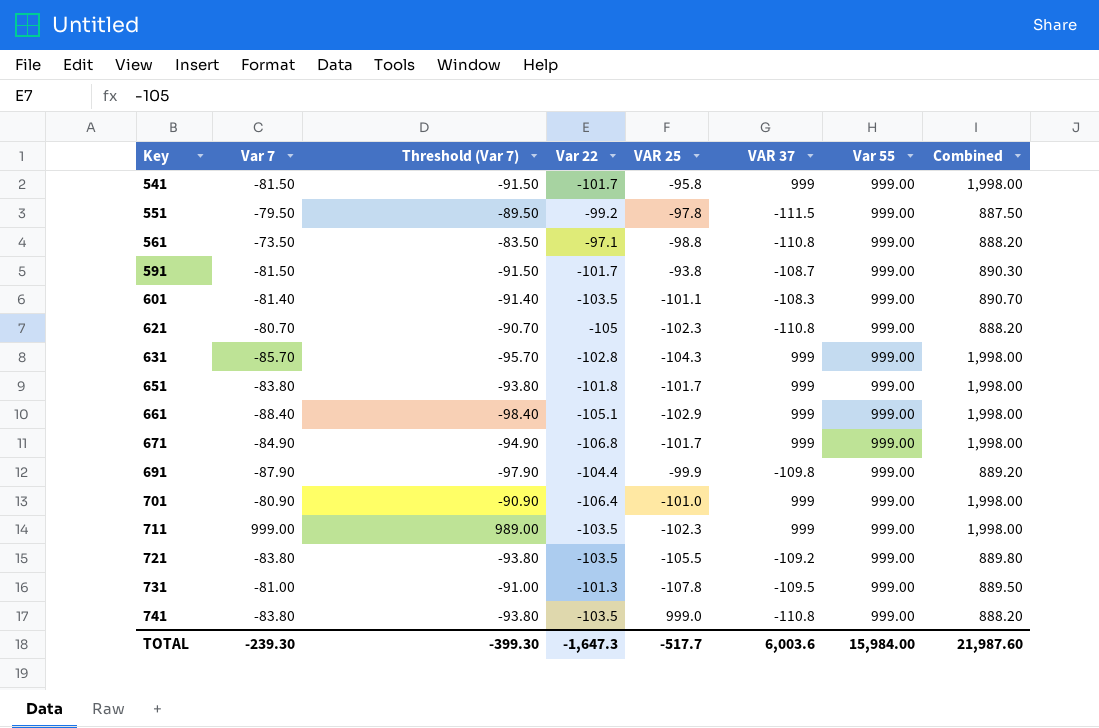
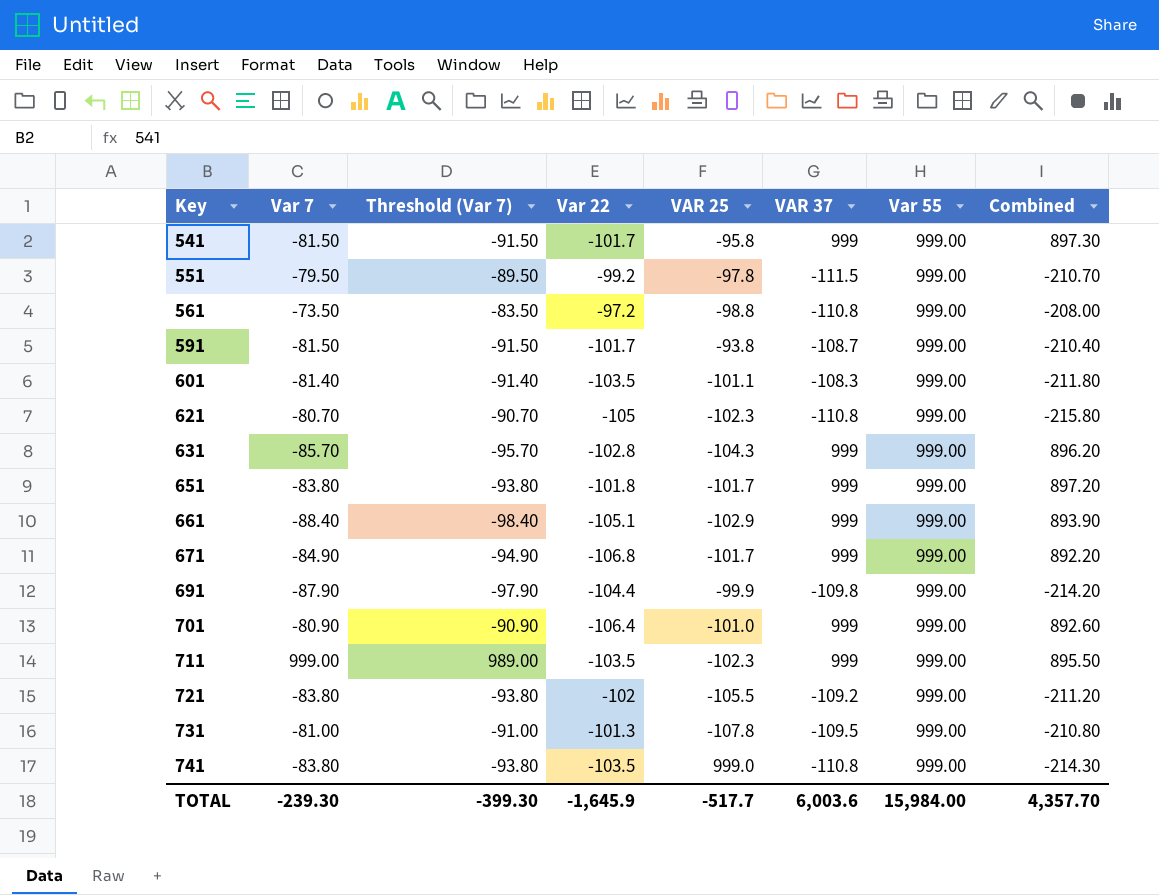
column Combined | formula: [VAR 37] + [Var 55] -> [Var 22] + [VAR 37]
561 | Var 22: -97.1 -> -97.2
721 | Var 22: -103.5 -> -102
TOTAL | Var 22: -1,647.3 -> -1,645.9
TOTAL | Combined: 21,987.60 -> 4,357.70

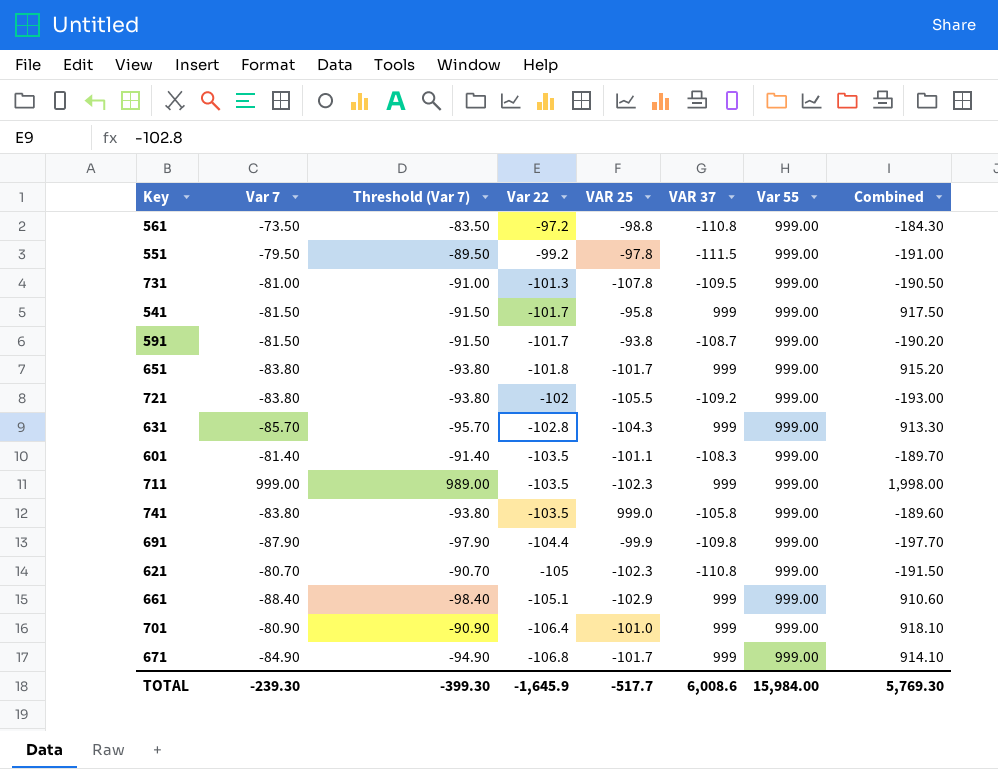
row order: Key ascending -> Var 22 descending
column Combined | formula: [Var 22] + [VAR 37] -> [Var 7] + [VAR 37]
741 | VAR 37: -110.8 -> -105.8
TOTAL | VAR 37: 6,003.6 -> 6,008.6
TOTAL | Combined: 4,357.70 -> 5,769.30

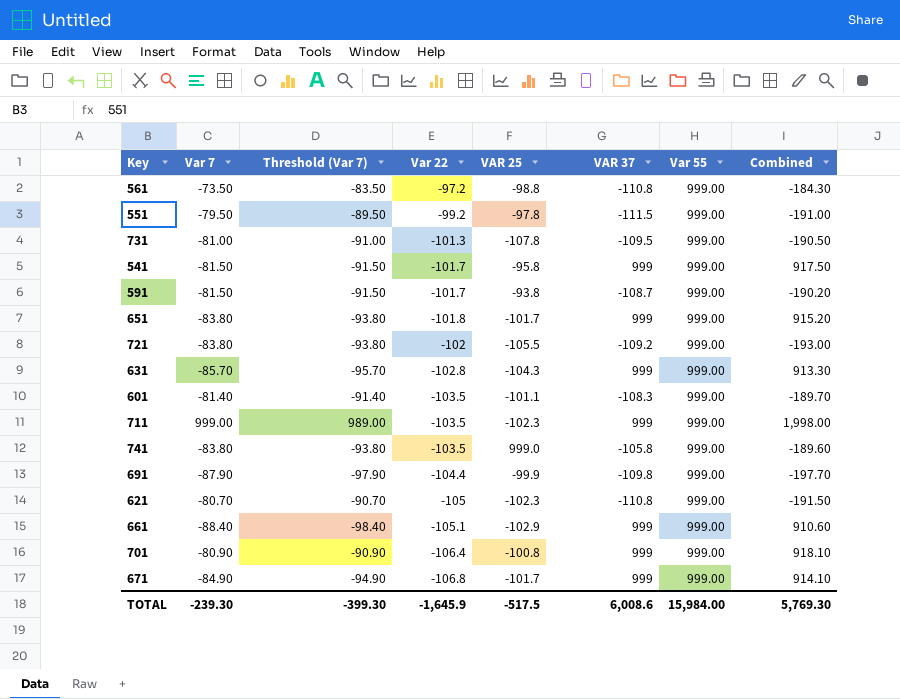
701 | VAR 25: -101.0 -> -100.8
TOTAL | VAR 25: -517.7 -> -517.5

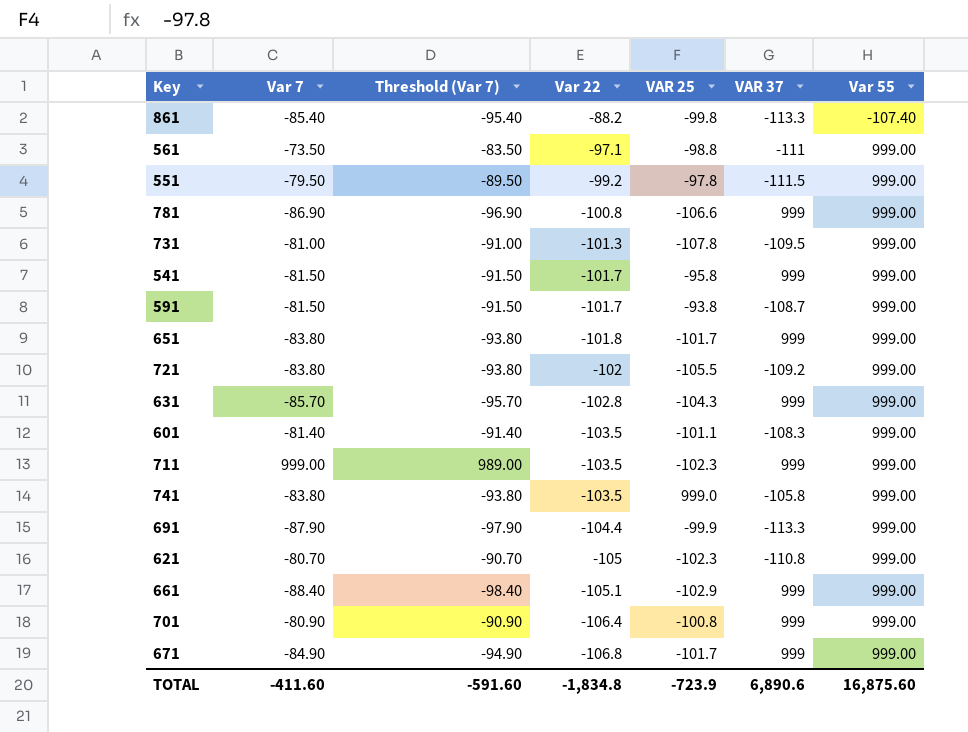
column Combined | formula: [Var 7] + [VAR 37] -> none
row 861: none -> -85.40 | -95.40 | -88.2 | -99.8 | -113.3 | -107.40
561 | Var 22: -97.2 -> -97.1
561 | VAR 37: -110.8 -> -111
row 781: none -> -86.90 | -96.90 | -100.8 | -106.6 | 999 | 999.00
691 | VAR 37: -109.8 -> -113.3
TOTAL | Var 7: -239.30 -> -411.60
TOTAL | Threshold (Var 7): -399.30 -> -591.60
TOTAL | Var 22: -1,645.9 -> -1,834.8
TOTAL | VAR 25: -517.5 -> -723.9
TOTAL | VAR 37: 6,008.6 -> 6,890.6
TOTAL | Var 55: 15,984.00 -> 16,875.60

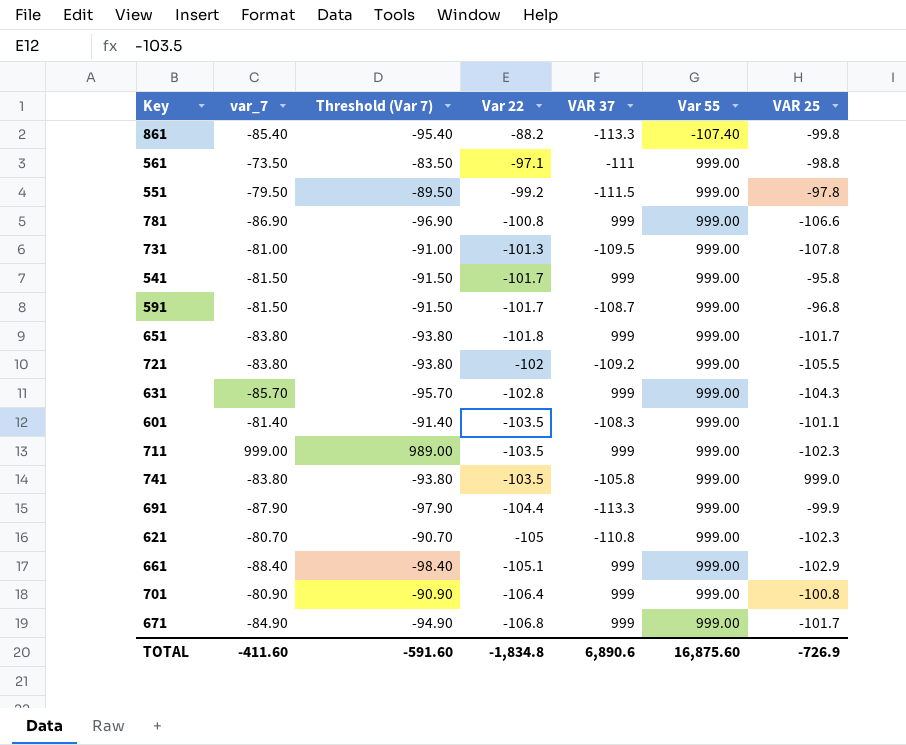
column name: Var 7 -> var_7
column VAR 25 | position: 5 -> 7
591 | VAR 25: -93.8 -> -96.8
TOTAL | VAR 25: -723.9 -> -726.9

